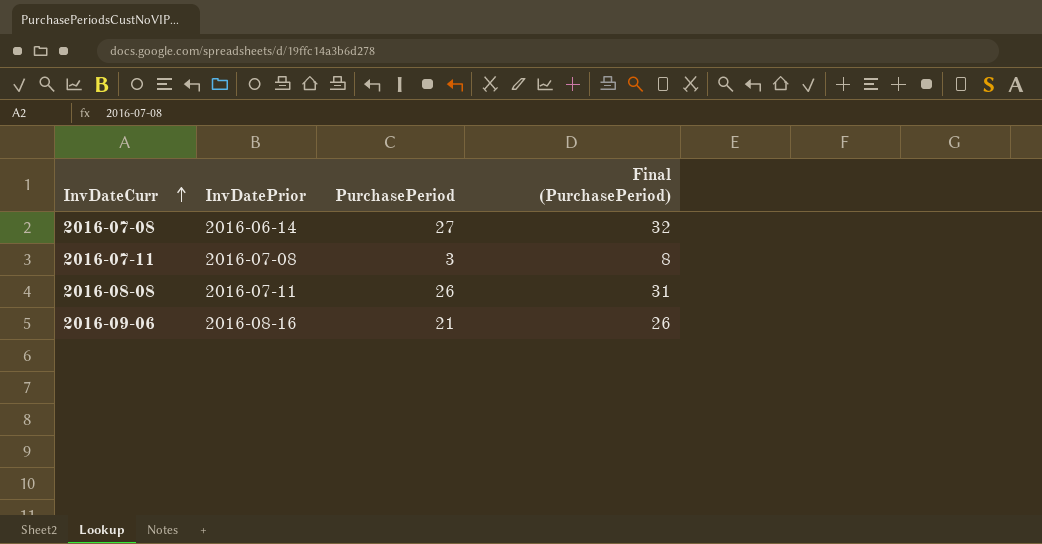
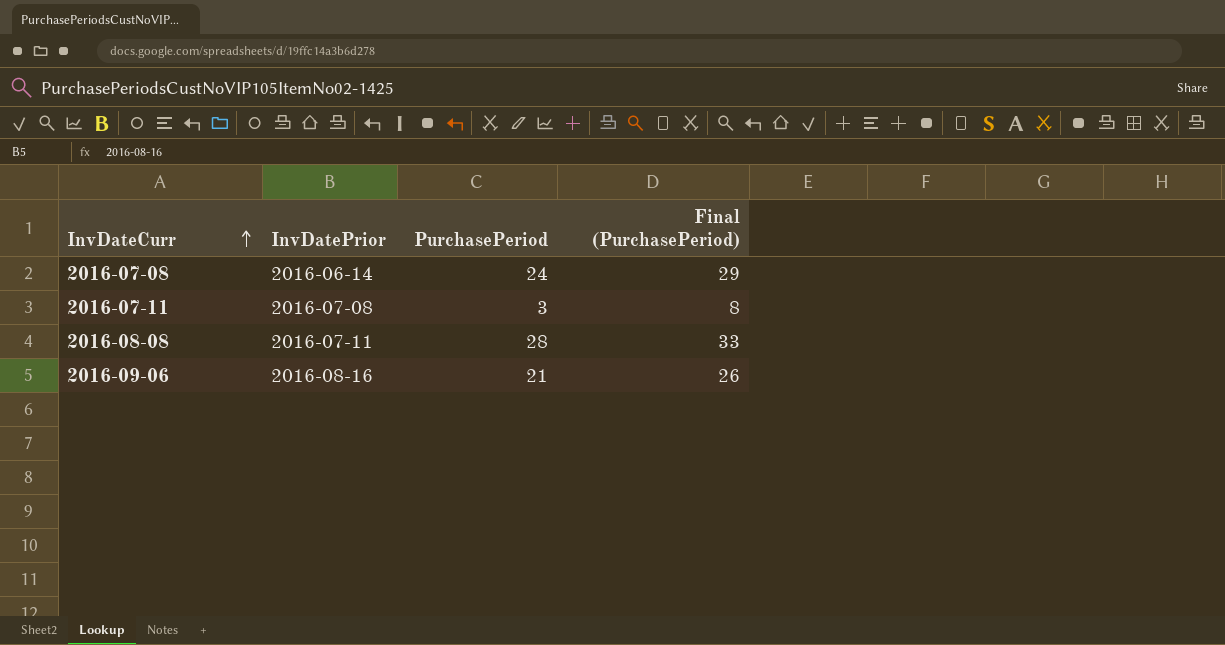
2016-07-08 | PurchasePeriod: 27 -> 24
2016-07-08 | Final (PurchasePeriod): 32 -> 29
2016-08-08 | PurchasePeriod: 26 -> 28
2016-08-08 | Final (PurchasePeriod): 31 -> 33

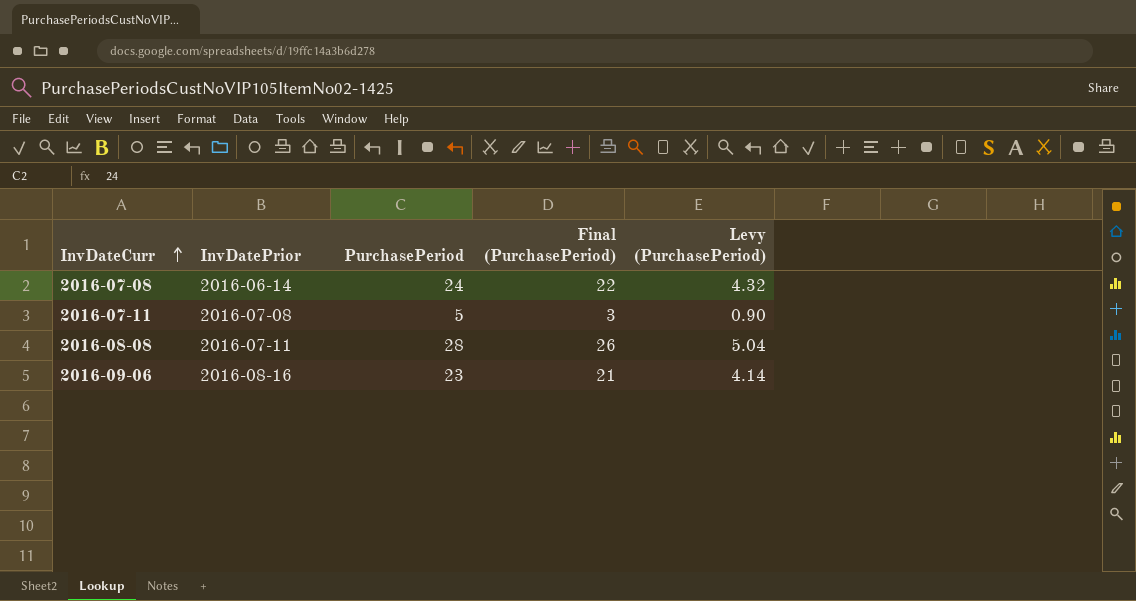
column Final (PurchasePeriod) | formula: [PurchasePeriod] + 5 -> [PurchasePeriod] - 2
column Levy (PurchasePeriod) | formula: none -> [PurchasePeriod] * 0.18
2016-07-11 | PurchasePeriod: 3 -> 5
2016-09-06 | PurchasePeriod: 21 -> 23

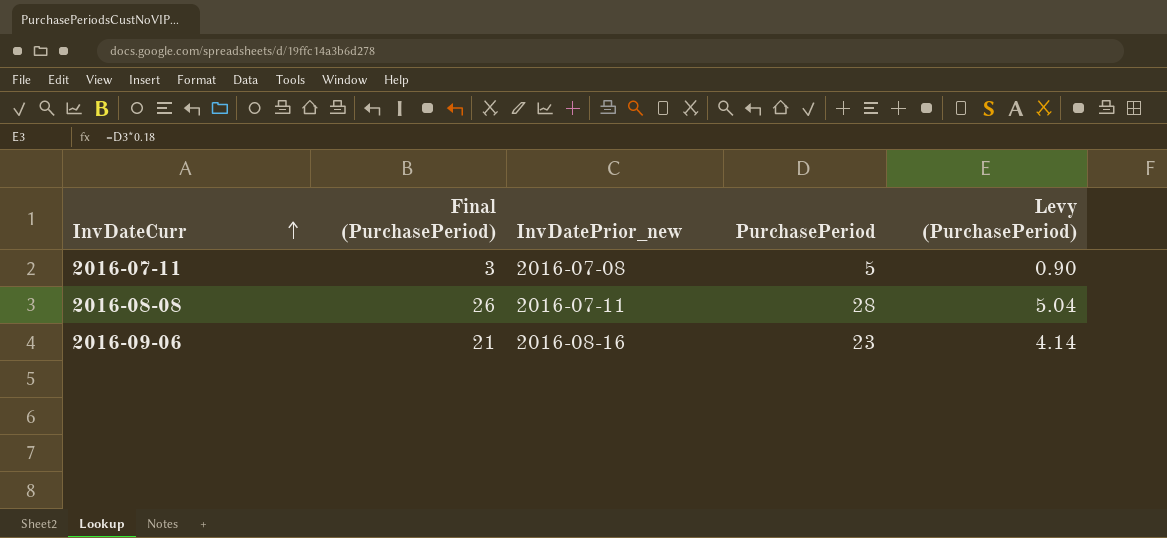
column Final (PurchasePeriod) | position: 4 -> 2
column name: InvDatePrior -> InvDatePrior_new
row 2016-07-08: 2016-06-14 | 24 | 22 | 4.32 -> none

